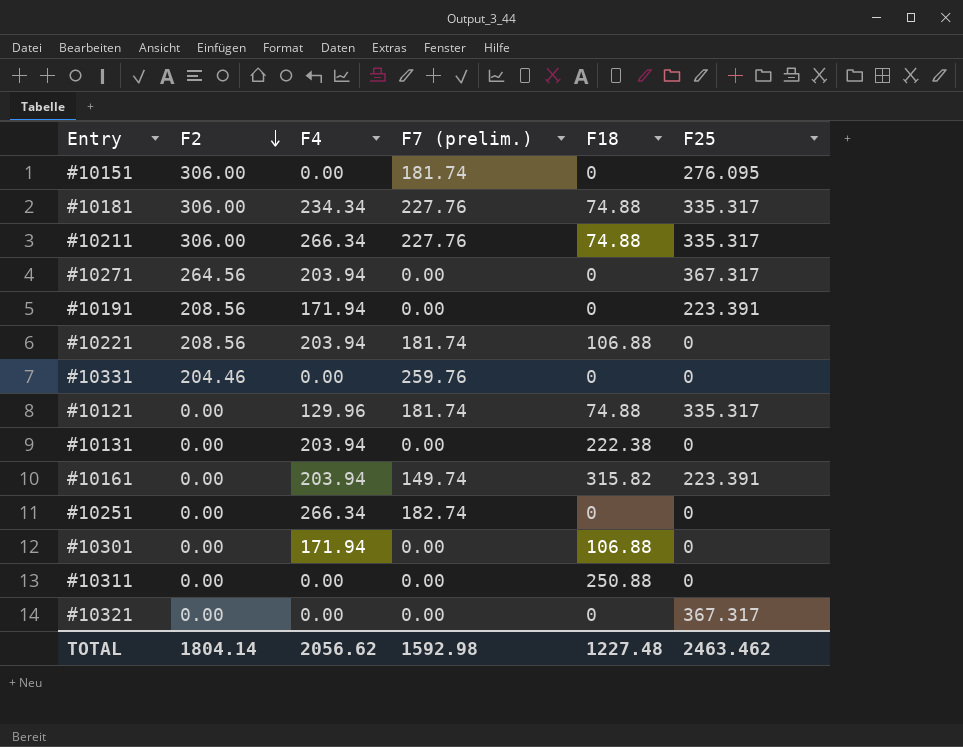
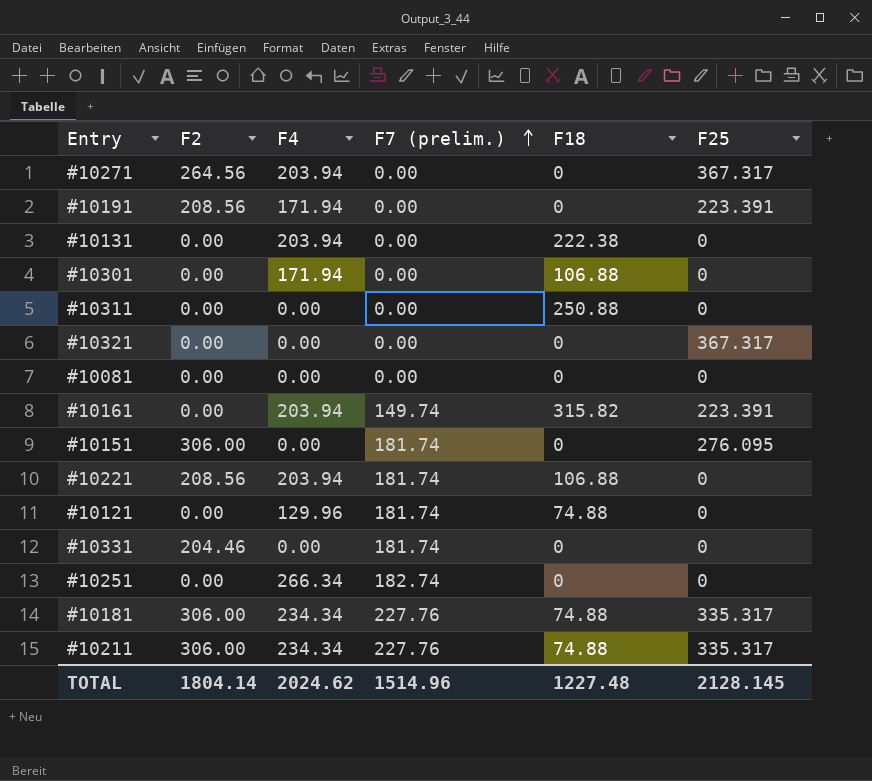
row order: F2 descending -> F7 (prelim.) ascending
row #10081: none -> 0.00 | 0.00 | 0.00 | 0 | 0
#10121 | F25: 335.317 -> 0
#10331 | F7 (prelim.): 259.76 -> 181.74
#10211 | F4: 266.34 -> 234.34
TOTAL | F4: 2056.62 -> 2024.62
TOTAL | F7 (prelim.): 1592.98 -> 1514.96
TOTAL | F25: 2463.462 -> 2128.145

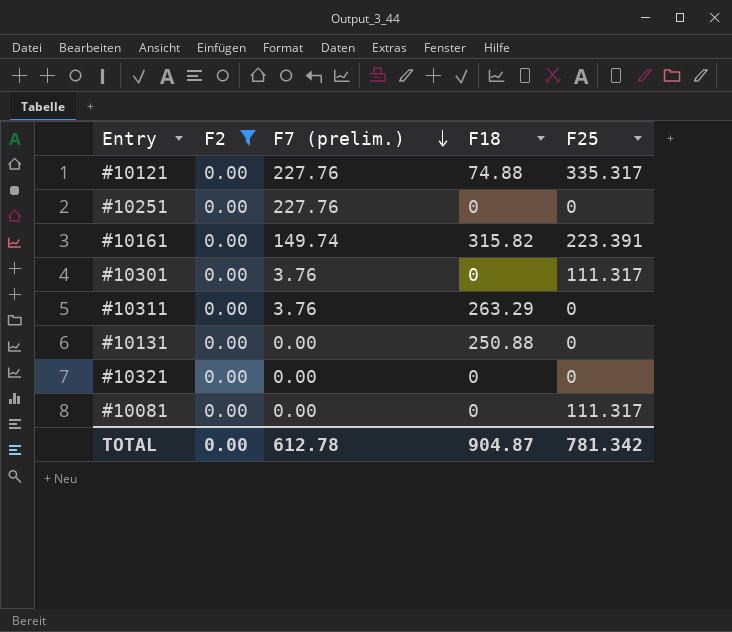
filter: none -> F2 = 0.00
row order: F7 (prelim.) ascending -> F7 (prelim.) descending
column F4 | position: 3 -> none
#10121 | F7 (prelim.): 181.74 -> 227.76
#10121 | F25: 0 -> 335.317
#10251 | F7 (prelim.): 182.74 -> 227.76
#10301 | F7 (prelim.): 0.00 -> 3.76
#10301 | F18: 106.88 -> 0
#10301 | F25: 0 -> 111.317
#10311 | F7 (prelim.): 0.00 -> 3.76
#10311 | F18: 250.88 -> 263.29
#10131 | F18: 222.38 -> 250.88
#10321 | F25: 367.317 -> 0
#10081 | F25: 0 -> 111.317
TOTAL | F2: 1804.14 -> 0.00
TOTAL | F7 (prelim.): 1514.96 -> 612.78
TOTAL | F18: 1227.48 -> 904.87
TOTAL | F25: 2128.145 -> 781.342

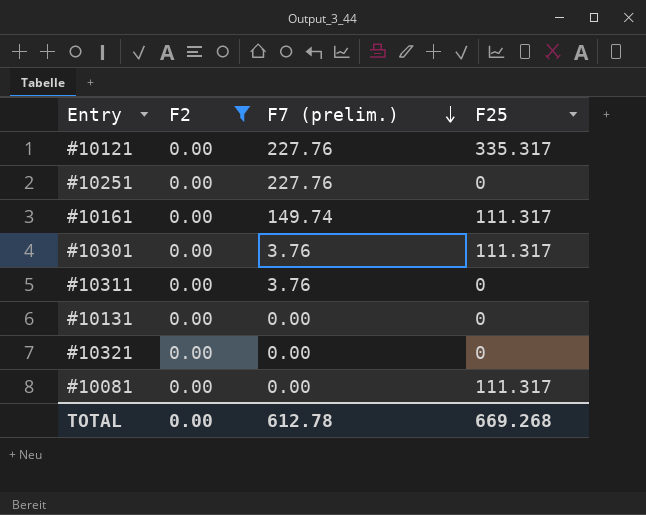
column F18 | position: 4 -> none
#10161 | F25: 223.391 -> 111.317
TOTAL | F25: 781.342 -> 669.268

